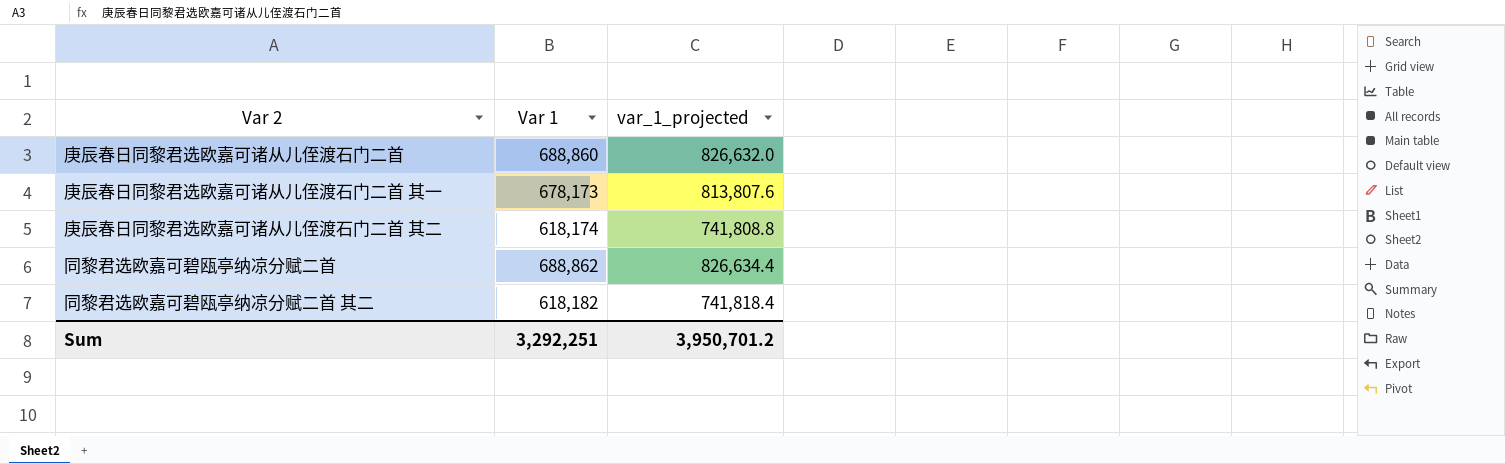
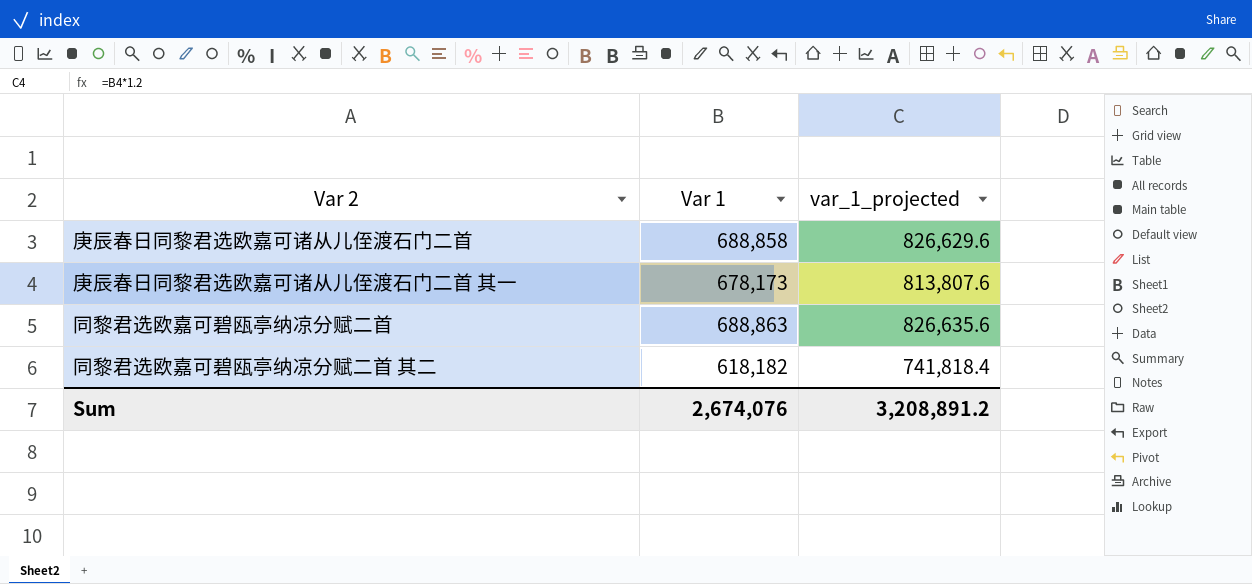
row 庚辰春日同黎君选欧嘉可诸从儿侄渡石门二首 其二: 618,174 | 741,808.8 -> none
庚辰春日同黎君选欧嘉可诸从儿侄渡石门二首 | Var 1: 688,860 -> 688,858
庚辰春日同黎君选欧嘉可诸从儿侄渡石门二首 | var_1_projected: 826,632.0 -> 826,629.6
同黎君选欧嘉可碧瓯亭纳凉分赋二首 | Var 1: 688,862 -> 688,863
同黎君选欧嘉可碧瓯亭纳凉分赋二首 | var_1_projected: 826,634.4 -> 826,635.6
Sum | Var 1: 3,292,251 -> 2,674,076
Sum | var_1_projected: 3,950,701.2 -> 3,208,891.2

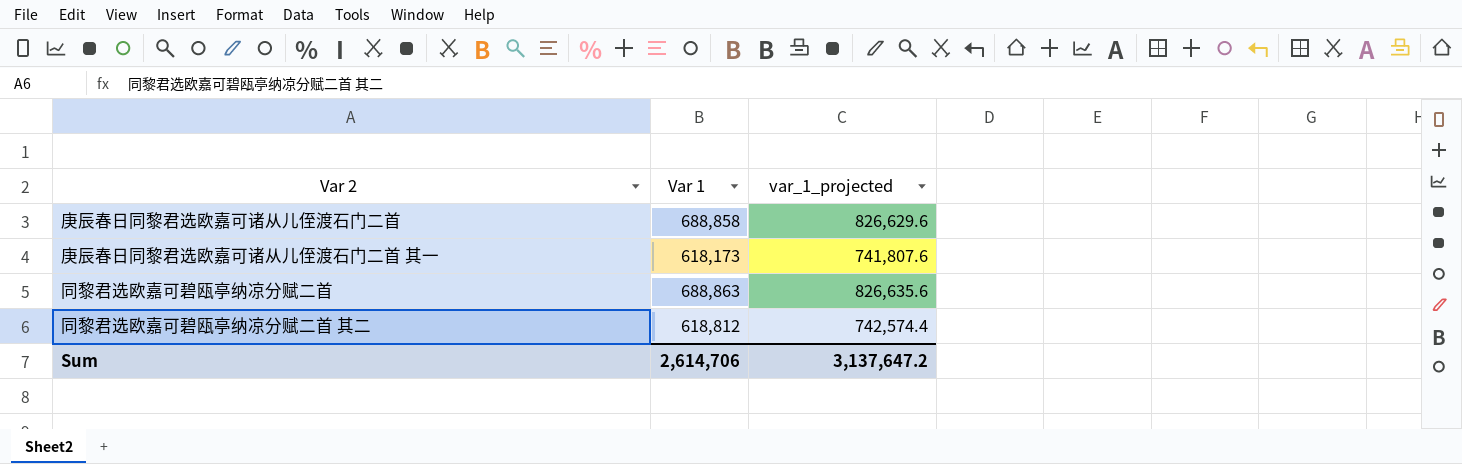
庚辰春日同黎君选欧嘉可诸从儿侄渡石门二首 其一 | Var 1: 678,173 -> 618,173
庚辰春日同黎君选欧嘉可诸从儿侄渡石门二首 其一 | var_1_projected: 813,807.6 -> 741,807.6
同黎君选欧嘉可碧瓯亭纳凉分赋二首 其二 | Var 1: 618,182 -> 618,812
同黎君选欧嘉可碧瓯亭纳凉分赋二首 其二 | var_1_projected: 741,818.4 -> 742,574.4
Sum | Var 1: 2,674,076 -> 2,614,706
Sum | var_1_projected: 3,208,891.2 -> 3,137,647.2

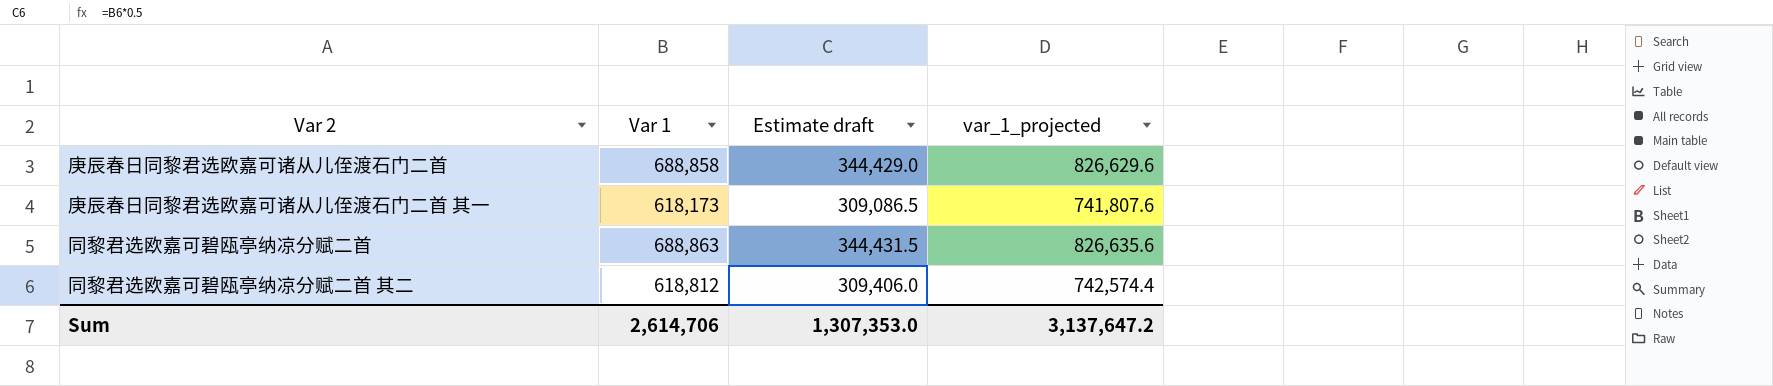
column Estimate draft | formula: none -> [Var 1] * 0.5

